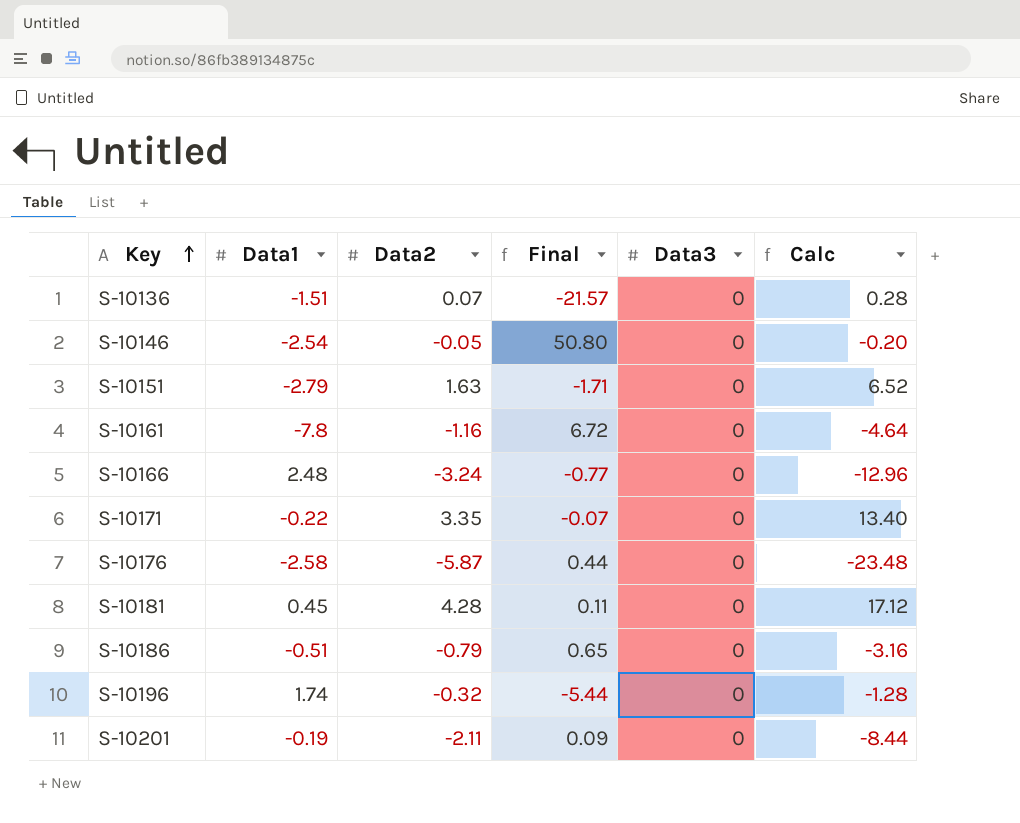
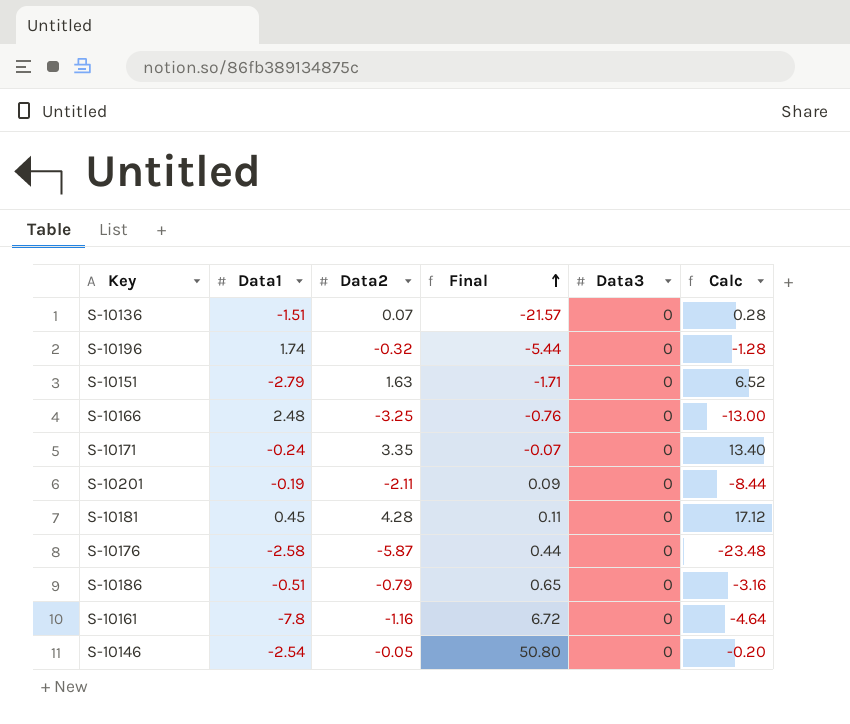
row order: Key ascending -> Final ascending
S-10166 | Data2: -3.24 -> -3.25
S-10166 | Final: -0.77 -> -0.76
S-10166 | Calc: -12.96 -> -13.00
S-10171 | Data1: -0.22 -> -0.24

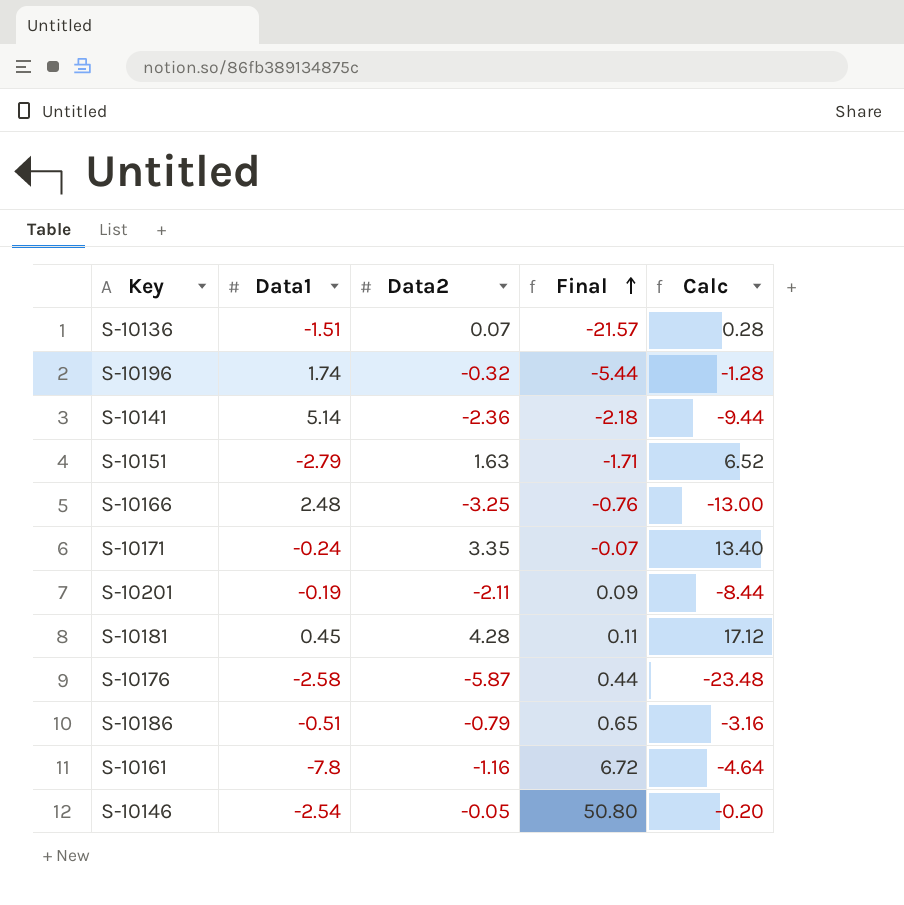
column Data3 | position: 5 -> none
row S-10141: none -> 5.14 | -2.36 | -2.18 | -9.44

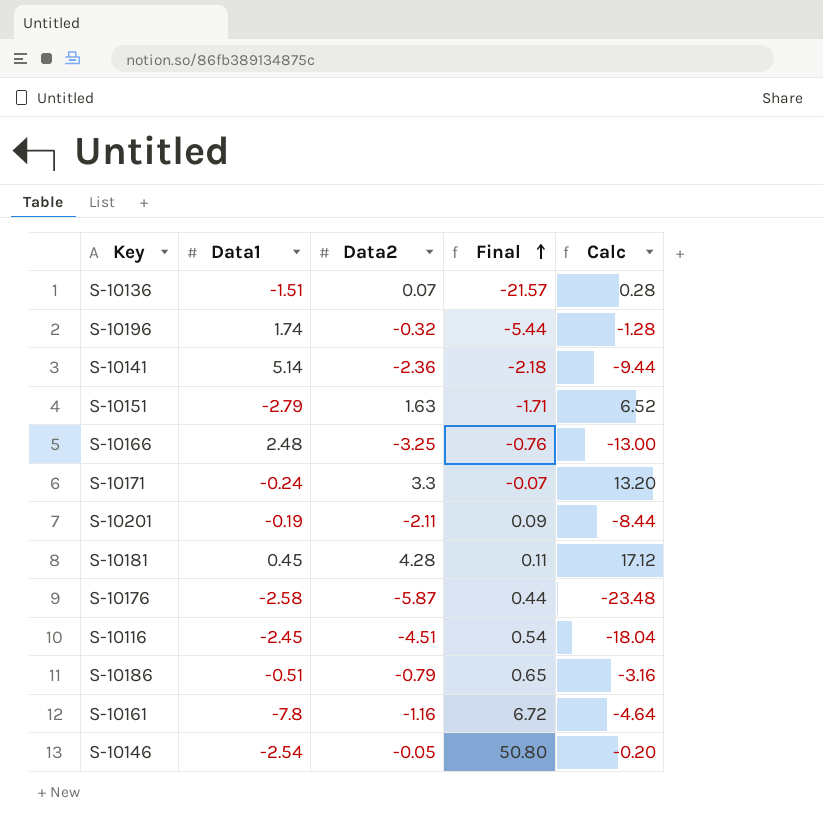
S-10171 | Data2: 3.35 -> 3.3
S-10171 | Calc: 13.40 -> 13.20
row S-10116: none -> -2.45 | -4.51 | 0.54 | -18.04

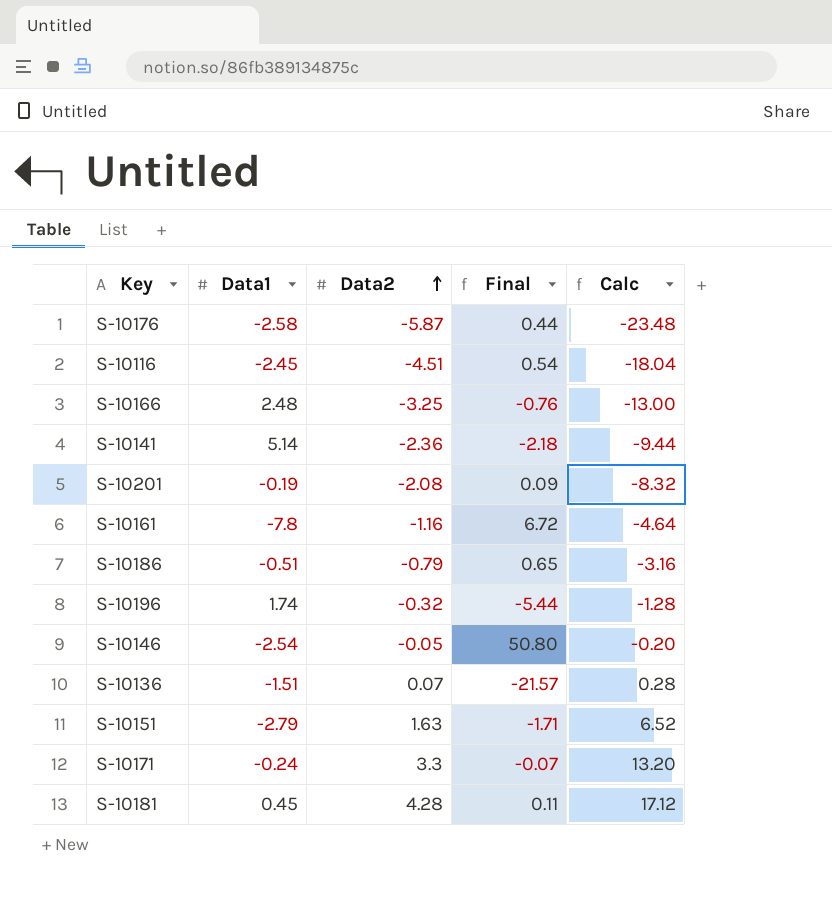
row order: Final ascending -> Data2 ascending
S-10201 | Data2: -2.11 -> -2.08
S-10201 | Calc: -8.44 -> -8.32

